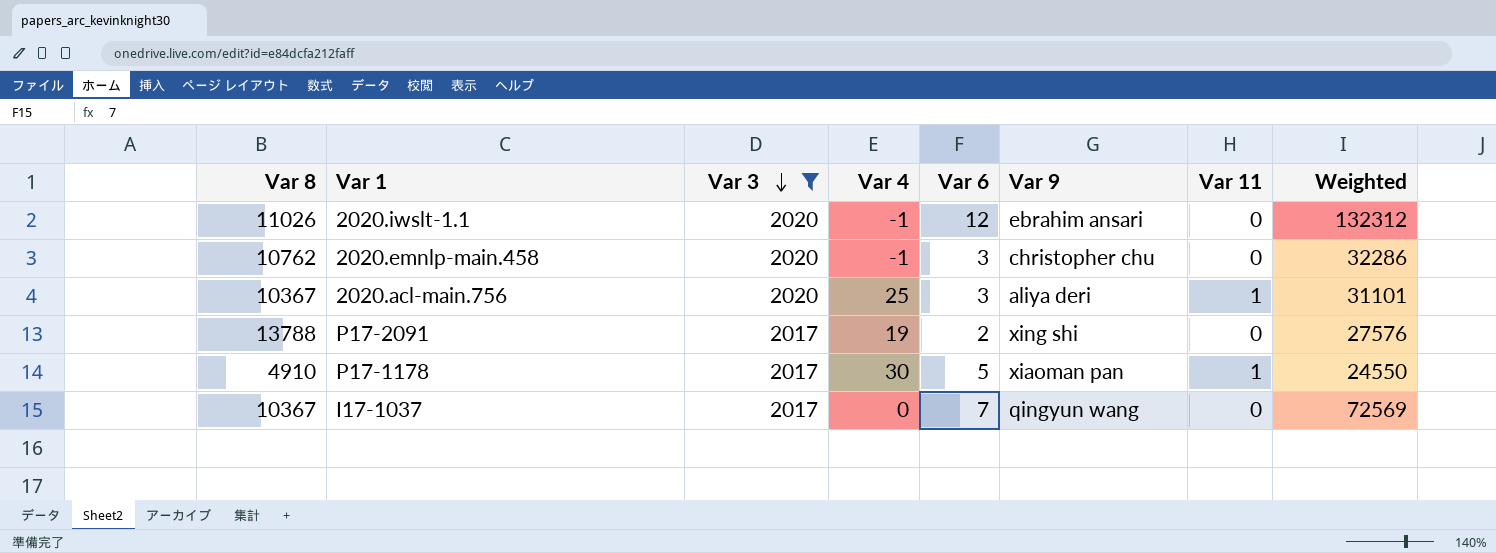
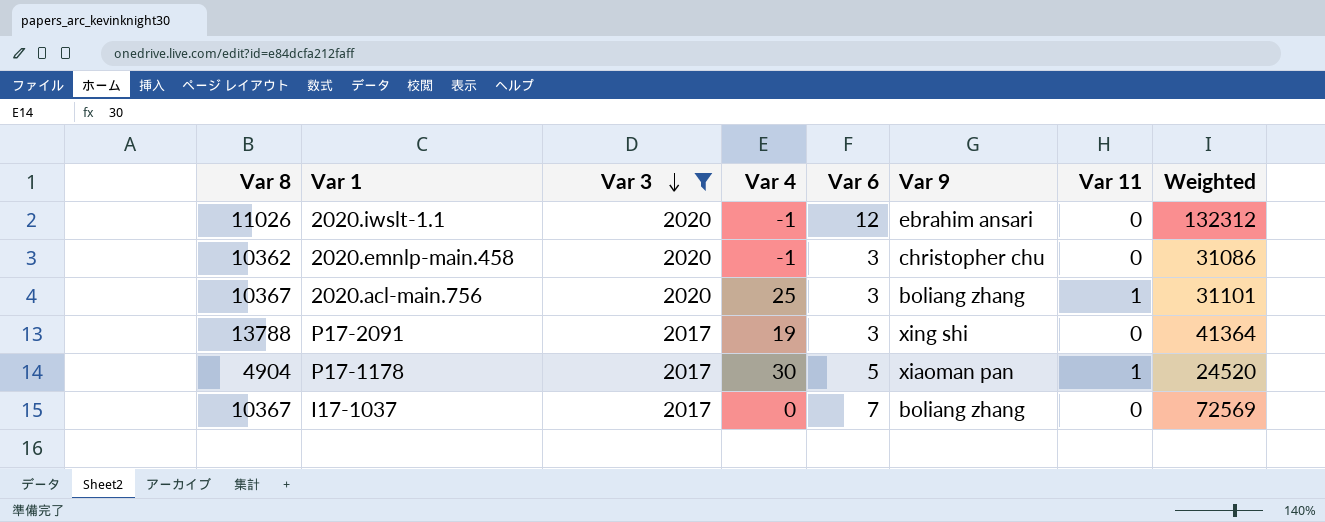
2020.emnlp-main.458 | Var 8: 10762 -> 10362
2020.emnlp-main.458 | Weighted: 32286 -> 31086
2020.acl-main.756 | Var 9: aliya deri -> boliang zhang
P17-2091 | Var 6: 2 -> 3
P17-2091 | Weighted: 27576 -> 41364
P17-1178 | Var 8: 4910 -> 4904
P17-1178 | Weighted: 24550 -> 24520
I17-1037 | Var 9: qingyun wang -> boliang zhang

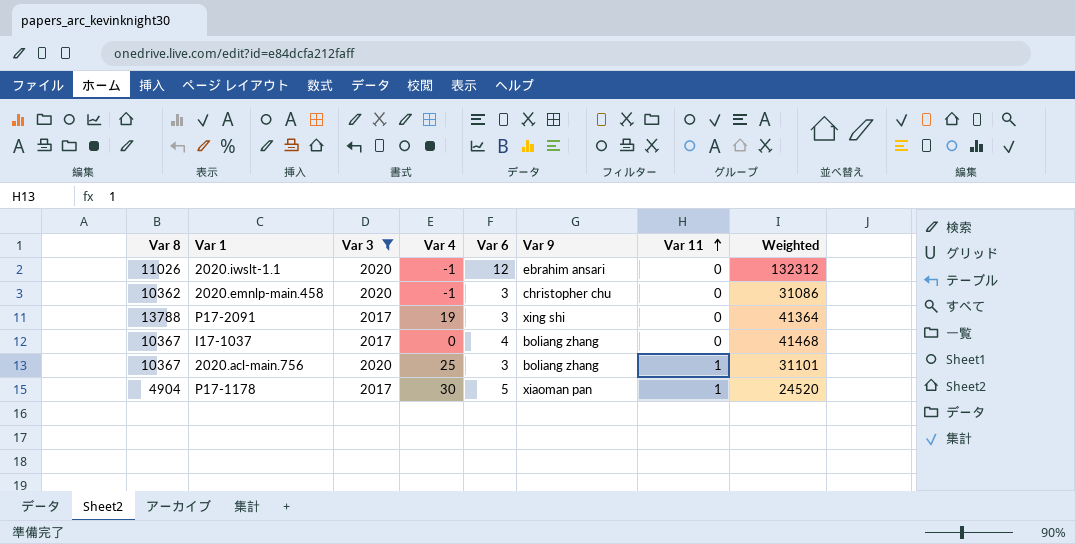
row order: Var 3 descending -> Var 11 ascending
I17-1037 | Var 6: 7 -> 4
I17-1037 | Weighted: 72569 -> 41468

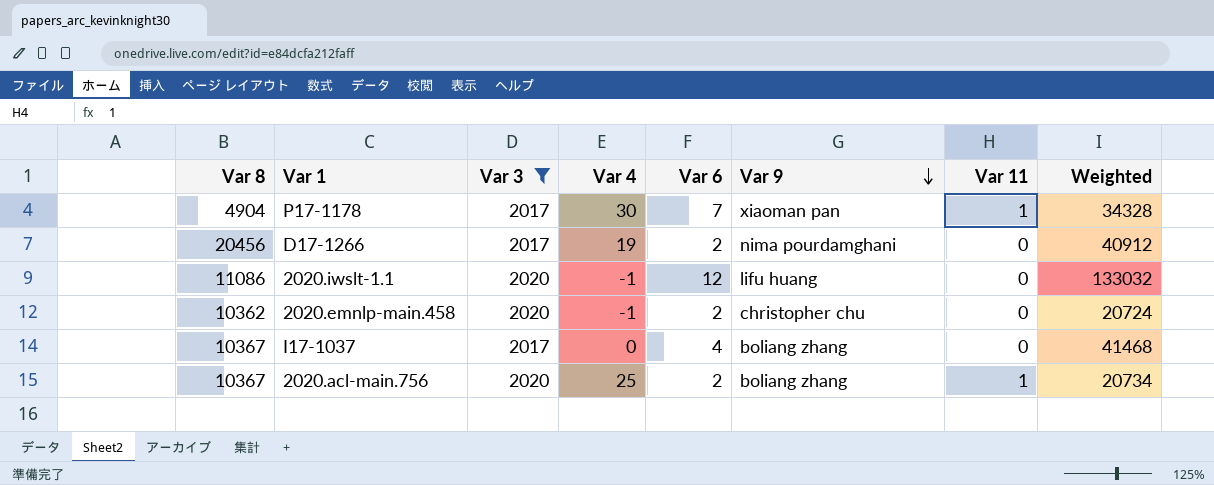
row order: Var 11 ascending -> Var 9 descending
row P17-2091: 13788 | 2017 | 19 | 3 | xing shi | 0 | 41364 -> none
P17-1178 | Var 6: 5 -> 7
P17-1178 | Weighted: 24520 -> 34328
row D17-1266: none -> 20456 | 2017 | 19 | 2 | nima pourdamghani | 0 | 40912
2020.iwslt-1.1 | Var 8: 11026 -> 11086
2020.iwslt-1.1 | Var 9: ebrahim ansari -> lifu huang
2020.iwslt-1.1 | Weighted: 132312 -> 133032
2020.emnlp-main.458 | Var 6: 3 -> 2
2020.emnlp-main.458 | Weighted: 31086 -> 20724
2020.acl-main.756 | Var 6: 3 -> 2
2020.acl-main.756 | Weighted: 31101 -> 20734

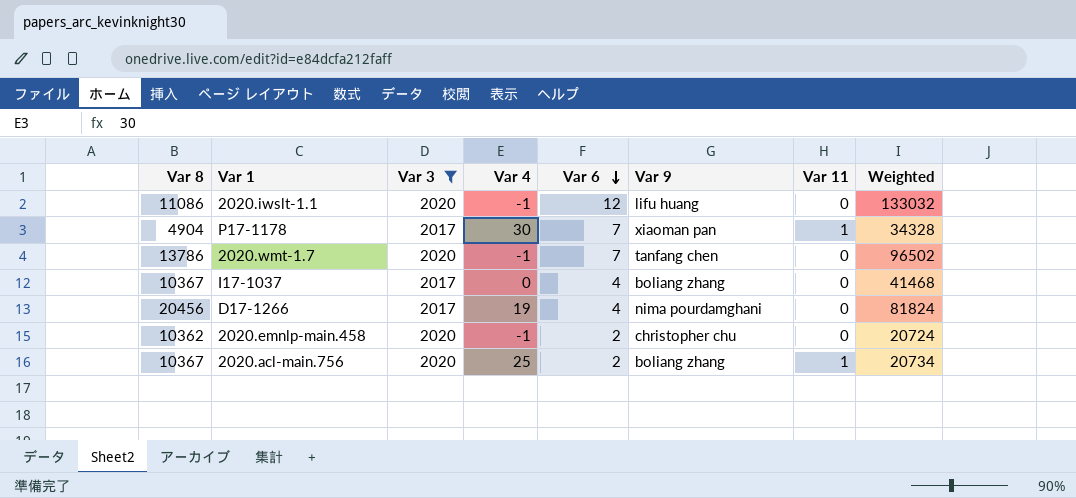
row order: Var 9 descending -> Var 6 descending
row 2020.wmt-1.7: none -> 13786 | 2020 | -1 | 7 | tanfang chen | 0 | 96502
D17-1266 | Var 6: 2 -> 4
D17-1266 | Weighted: 40912 -> 81824

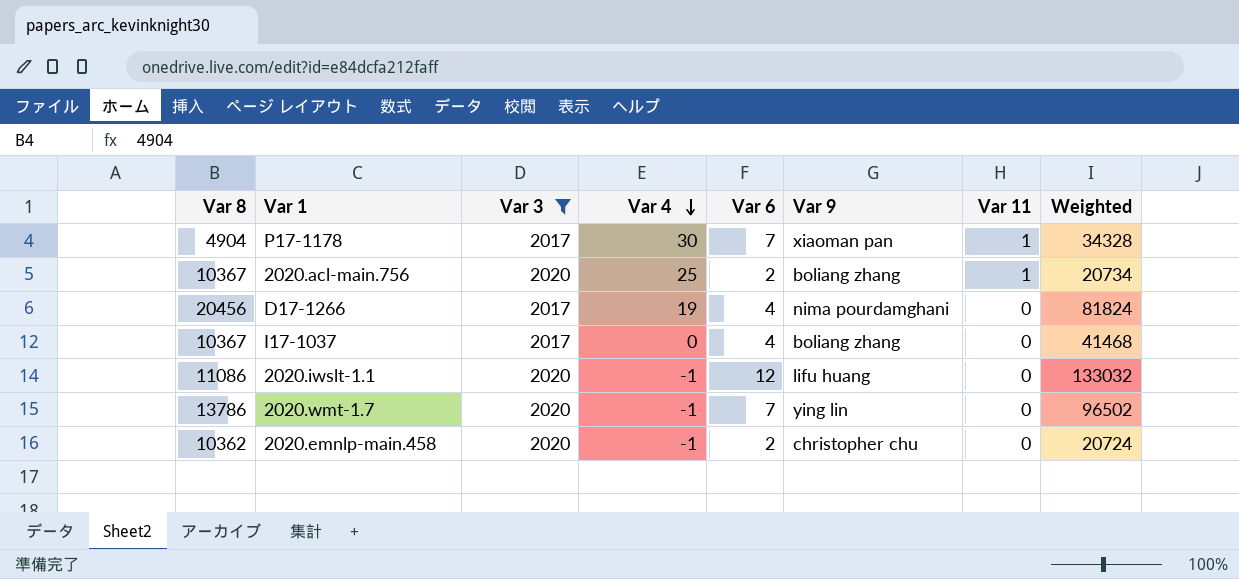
row order: Var 6 descending -> Var 4 descending
2020.wmt-1.7 | Var 9: tanfang chen -> ying lin

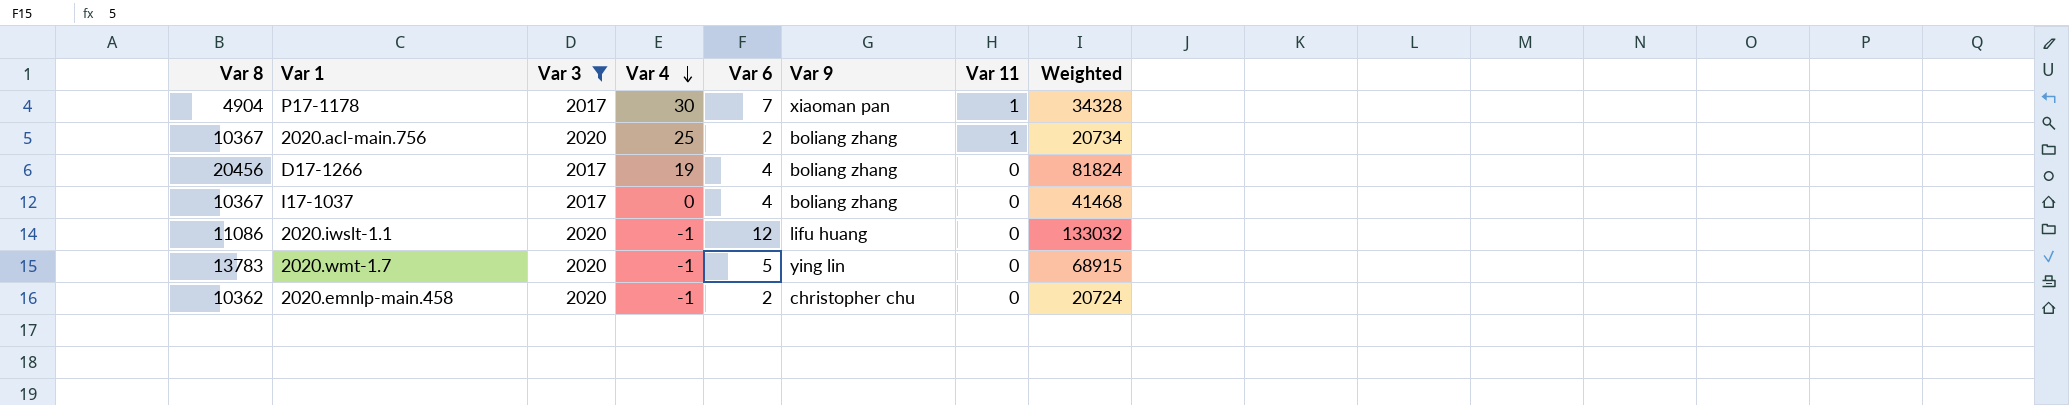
D17-1266 | Var 9: nima pourdamghani -> boliang zhang
2020.wmt-1.7 | Var 8: 13786 -> 13783
2020.wmt-1.7 | Var 6: 7 -> 5
2020.wmt-1.7 | Weighted: 96502 -> 68915

